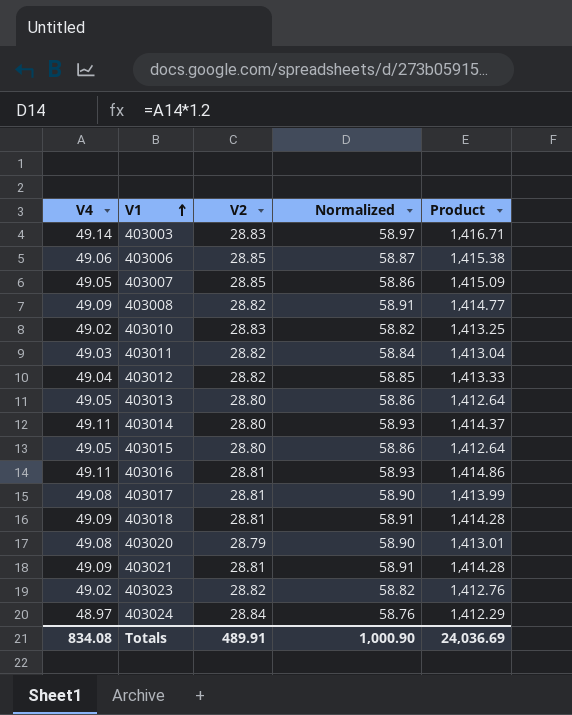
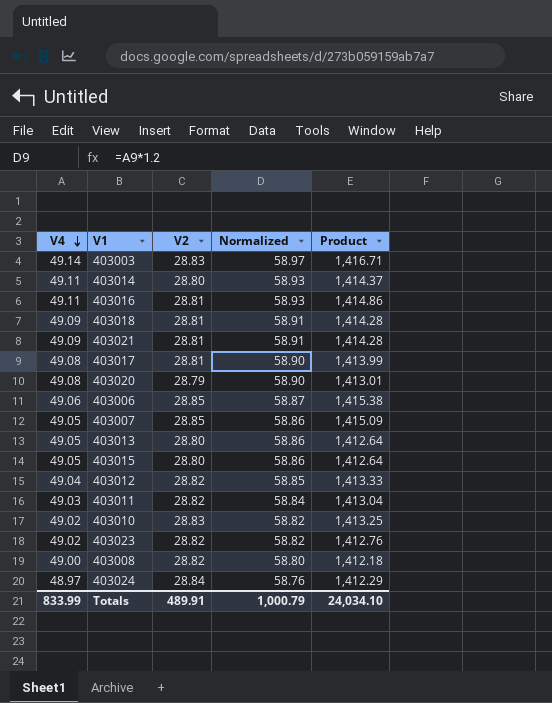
row order: V1 ascending -> V4 descending
403008 | V4: 49.09 -> 49.00
403008 | Normalized: 58.91 -> 58.80
403008 | Product: 1,414.77 -> 1,412.18
Totals | V4: 834.08 -> 833.99
Totals | Normalized: 1,000.90 -> 1,000.79
Totals | Product: 24,036.69 -> 24,034.10

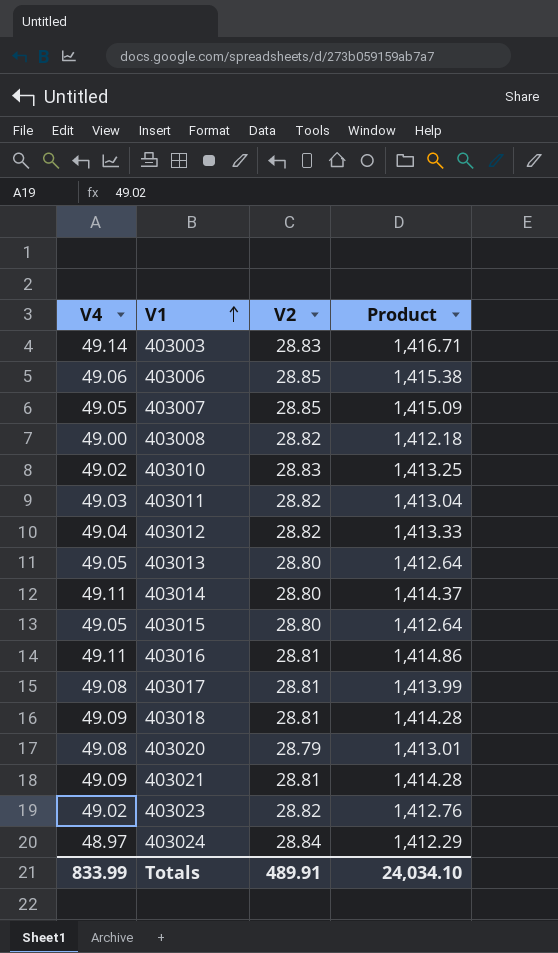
row order: V4 descending -> V1 ascending
column Normalized | formula: [V4] * 1.2 -> none

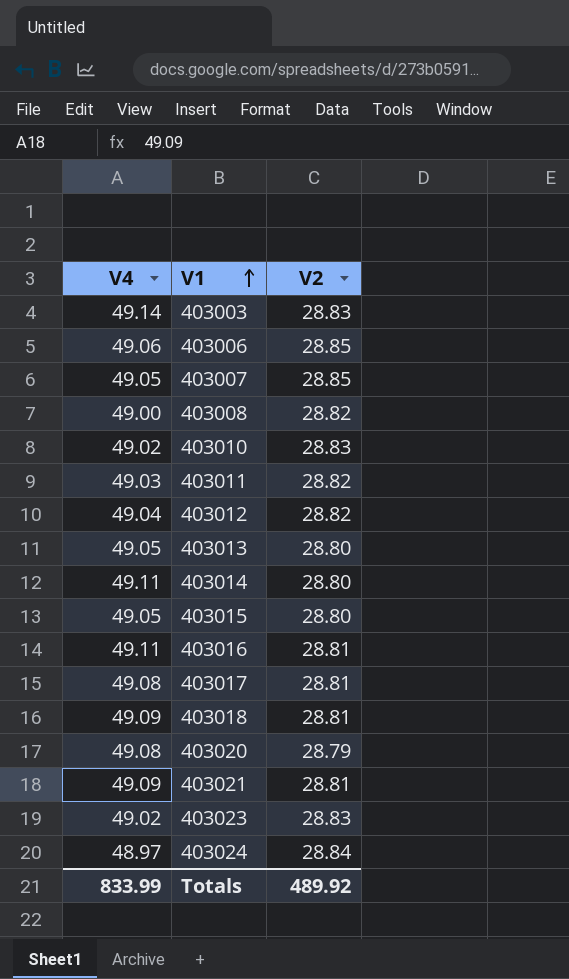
column Product | formula: [V4] * [V2] -> none
403023 | V2: 28.82 -> 28.83
Totals | V2: 489.91 -> 489.92

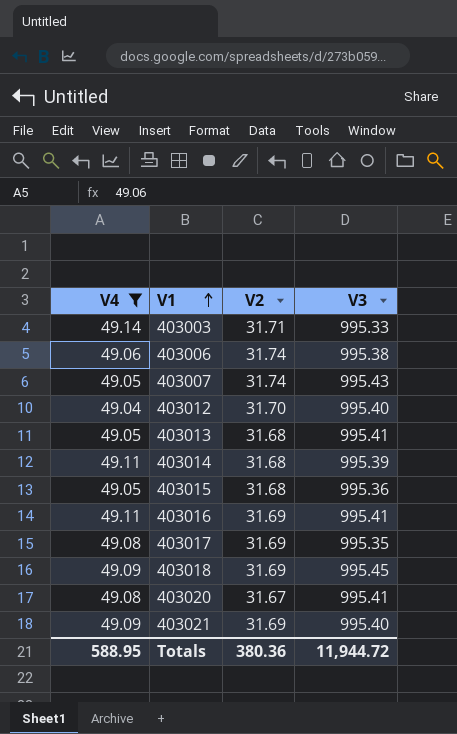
filter: none -> V4 >= 49.04
column V3 | position: none -> 4
403003 | V2: 28.83 -> 31.71
403006 | V2: 28.85 -> 31.74
403007 | V2: 28.85 -> 31.74
403012 | V2: 28.82 -> 31.70
403013 | V2: 28.80 -> 31.68
403014 | V2: 28.80 -> 31.68
403015 | V2: 28.80 -> 31.68
403016 | V2: 28.81 -> 31.69
403017 | V2: 28.81 -> 31.69
403018 | V2: 28.81 -> 31.69
403020 | V2: 28.79 -> 31.67
403021 | V2: 28.81 -> 31.69
Totals | V4: 833.99 -> 588.95
Totals | V2: 489.92 -> 380.36

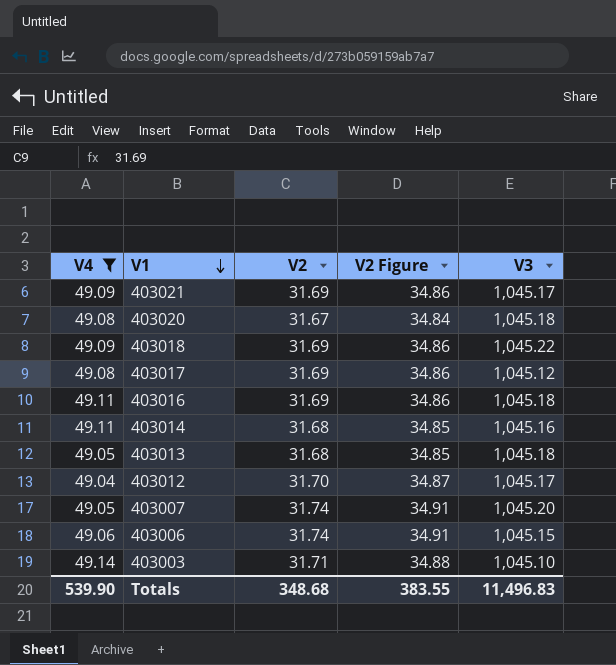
row order: V1 ascending -> V1 descending
column V2 Figure | formula: none -> [V2] * 1.1
row 403015: 49.05 | 31.68 | 995.36 -> none
403021 | V3: 995.40 -> 1,045.17
403020 | V3: 995.41 -> 1,045.18
403018 | V3: 995.45 -> 1,045.22
403017 | V3: 995.35 -> 1,045.12
403016 | V3: 995.41 -> 1,045.18
403014 | V3: 995.39 -> 1,045.16
403013 | V3: 995.41 -> 1,045.18
403012 | V3: 995.40 -> 1,045.17
403007 | V3: 995.43 -> 1,045.20
403006 | V3: 995.38 -> 1,045.15
403003 | V3: 995.33 -> 1,045.10
Totals | V4: 588.95 -> 539.90
Totals | V2: 380.36 -> 348.68
Totals | V3: 11,944.72 -> 11,496.83

